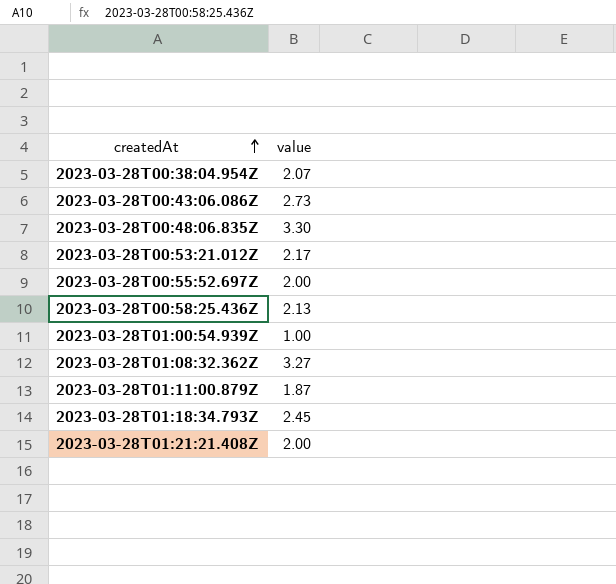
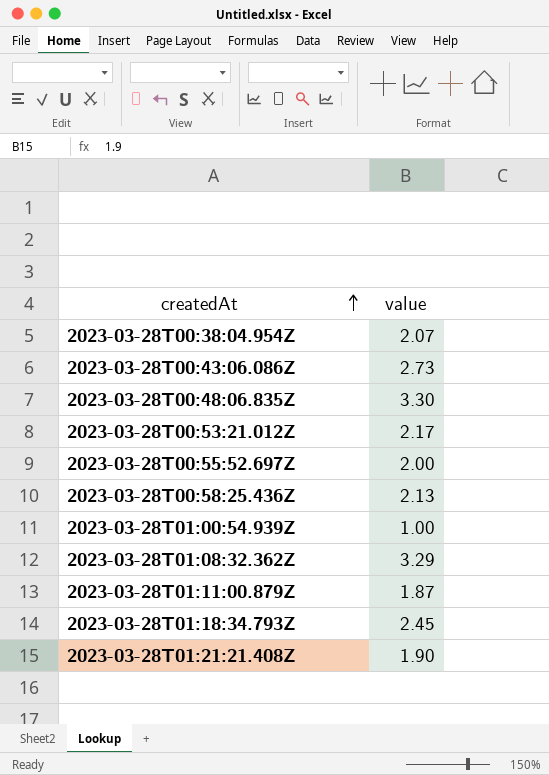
2023-03-28T01:08:32.362Z | value: 3.27 -> 3.29
2023-03-28T01:21:21.408Z | value: 2.00 -> 1.90

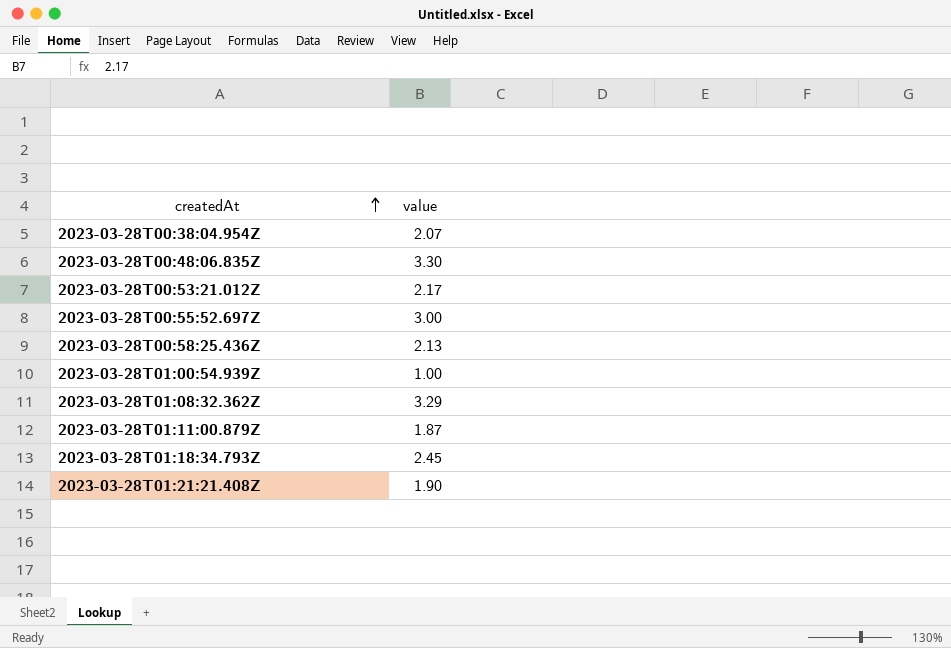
row 2023-03-28T00:43:06.086Z: 2.73 -> none
2023-03-28T00:55:52.697Z | value: 2.00 -> 3.00

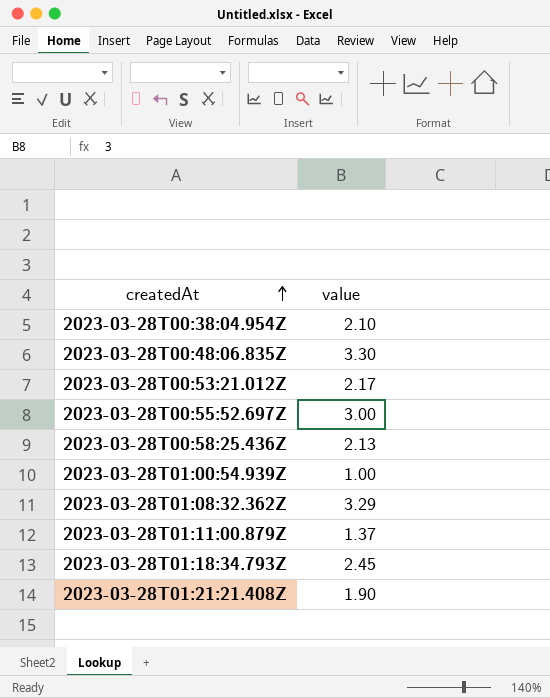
2023-03-28T00:38:04.954Z | value: 2.07 -> 2.10
2023-03-28T01:11:00.879Z | value: 1.87 -> 1.37

